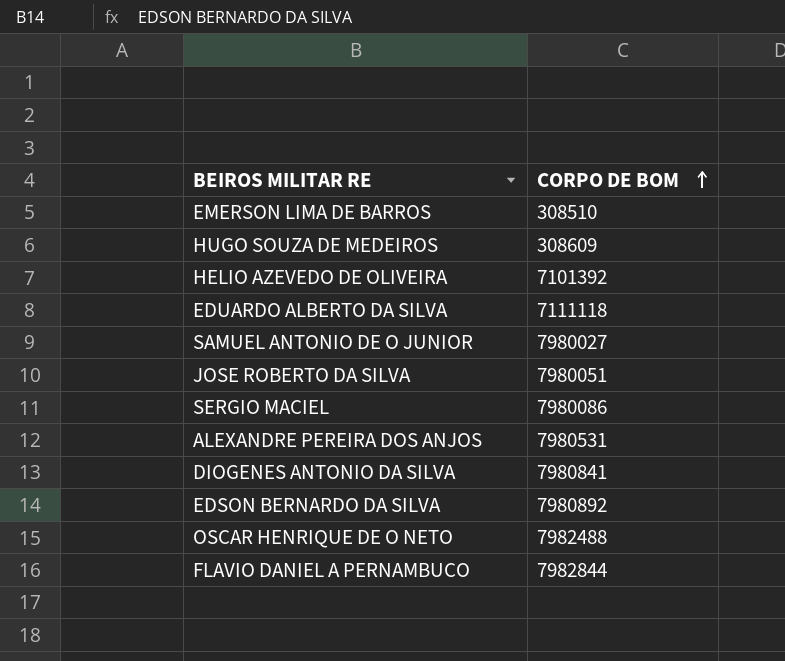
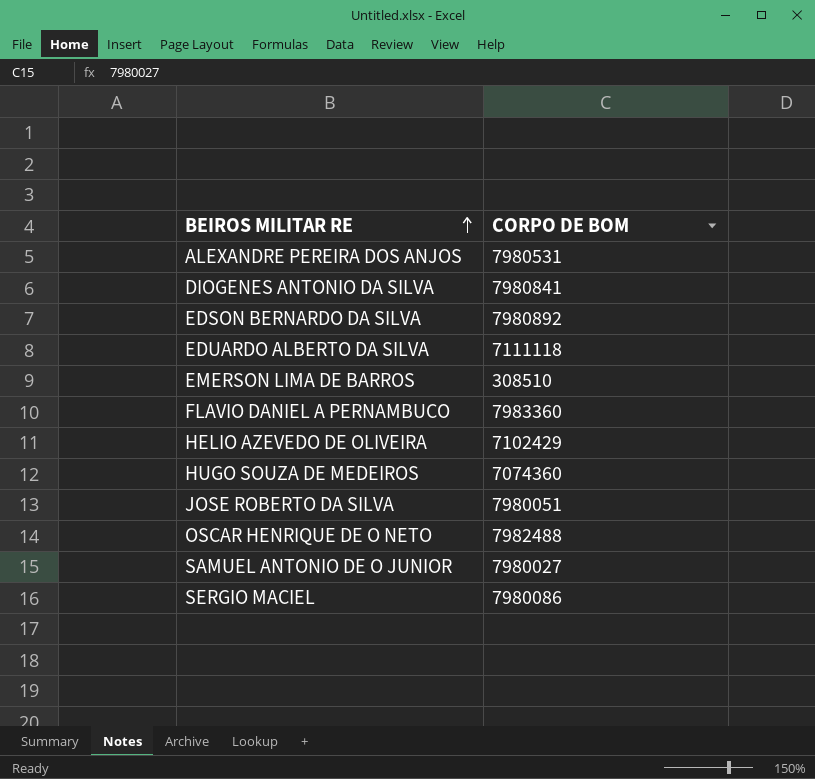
row order: CORPO DE BOM ascending -> BEIROS MILITAR RE ascending
FLAVIO DANIEL A PERNAMBUCO | CORPO DE BOM: 7982844 -> 7983360
HELIO AZEVEDO DE OLIVEIRA | CORPO DE BOM: 7101392 -> 7102429
HUGO SOUZA DE MEDEIROS | CORPO DE BOM: 308609 -> 7074360

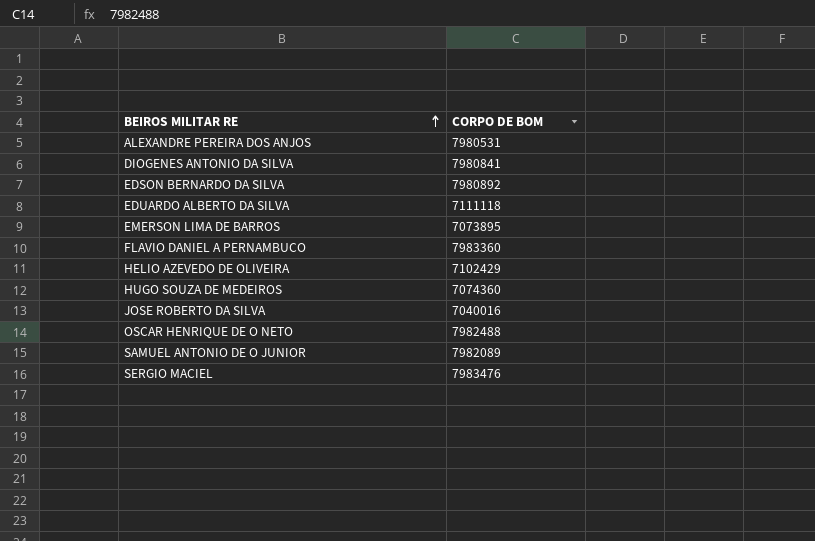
EMERSON LIMA DE BARROS | CORPO DE BOM: 308510 -> 7073895
JOSE ROBERTO DA SILVA | CORPO DE BOM: 7980051 -> 7040016
SAMUEL ANTONIO DE O JUNIOR | CORPO DE BOM: 7980027 -> 7982089
SERGIO MACIEL | CORPO DE BOM: 7980086 -> 7983476

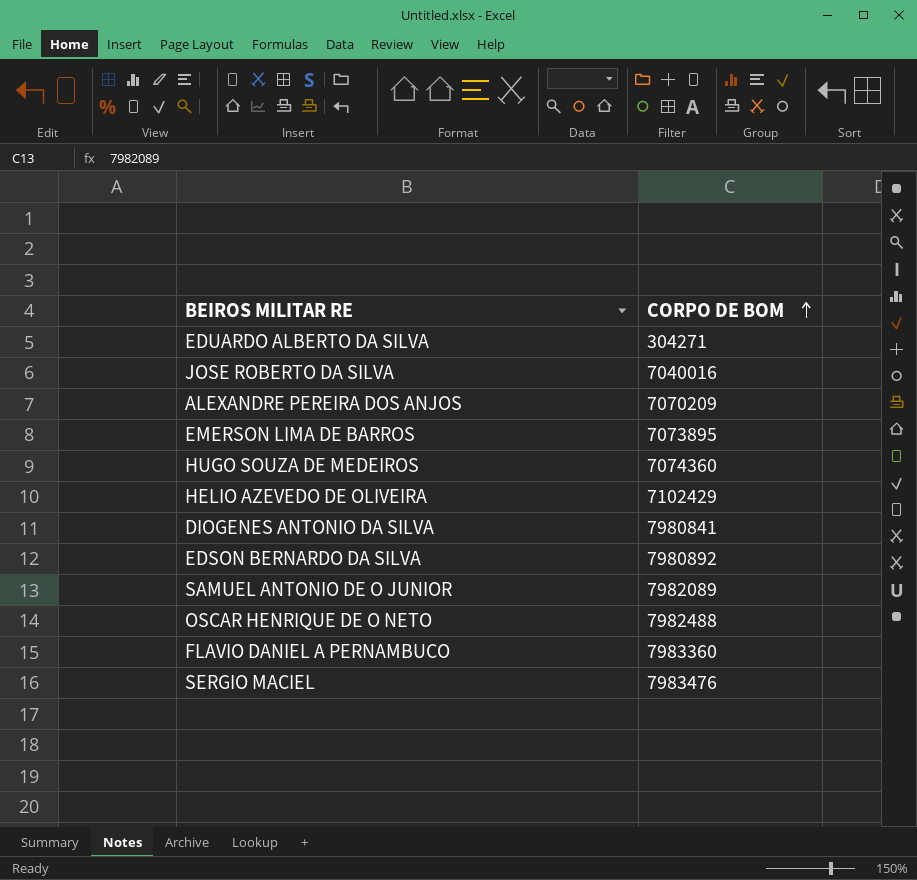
row order: BEIROS MILITAR RE ascending -> CORPO DE BOM ascending
EDUARDO ALBERTO DA SILVA | CORPO DE BOM: 7111118 -> 304271
ALEXANDRE PEREIRA DOS ANJOS | CORPO DE BOM: 7980531 -> 7070209

